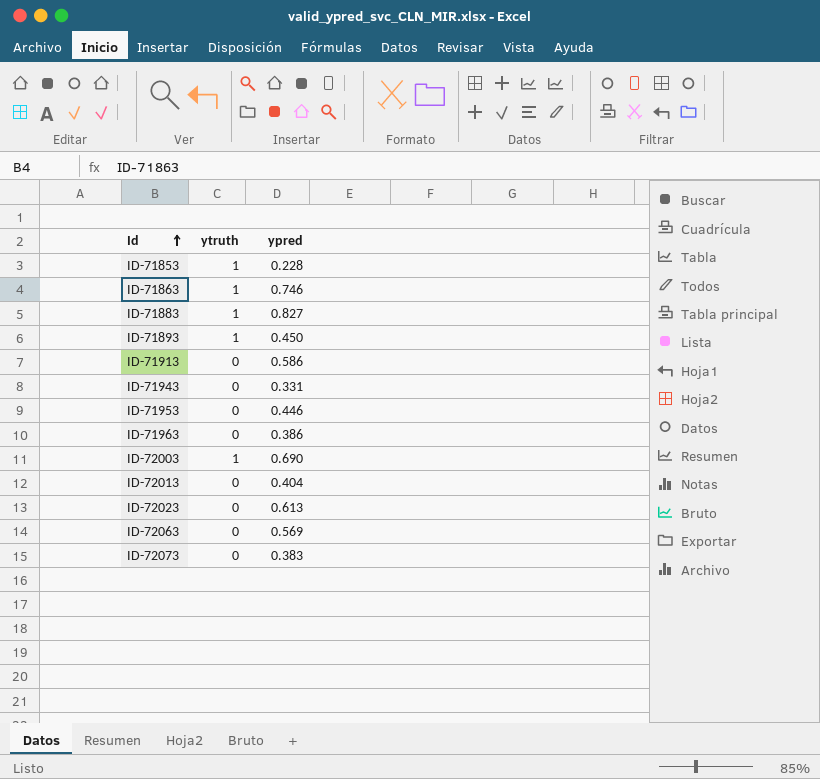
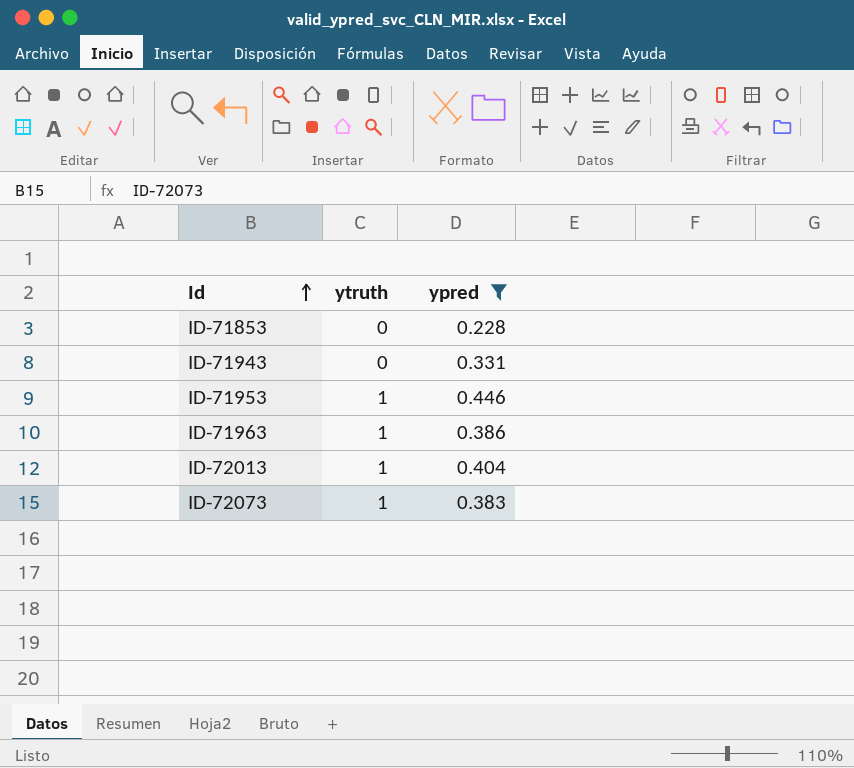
filter: none -> ypred <= 0.446
ID-71853 | ytruth: 1 -> 0
ID-71953 | ytruth: 0 -> 1
ID-71963 | ytruth: 0 -> 1
ID-72013 | ytruth: 0 -> 1
ID-72073 | ytruth: 0 -> 1

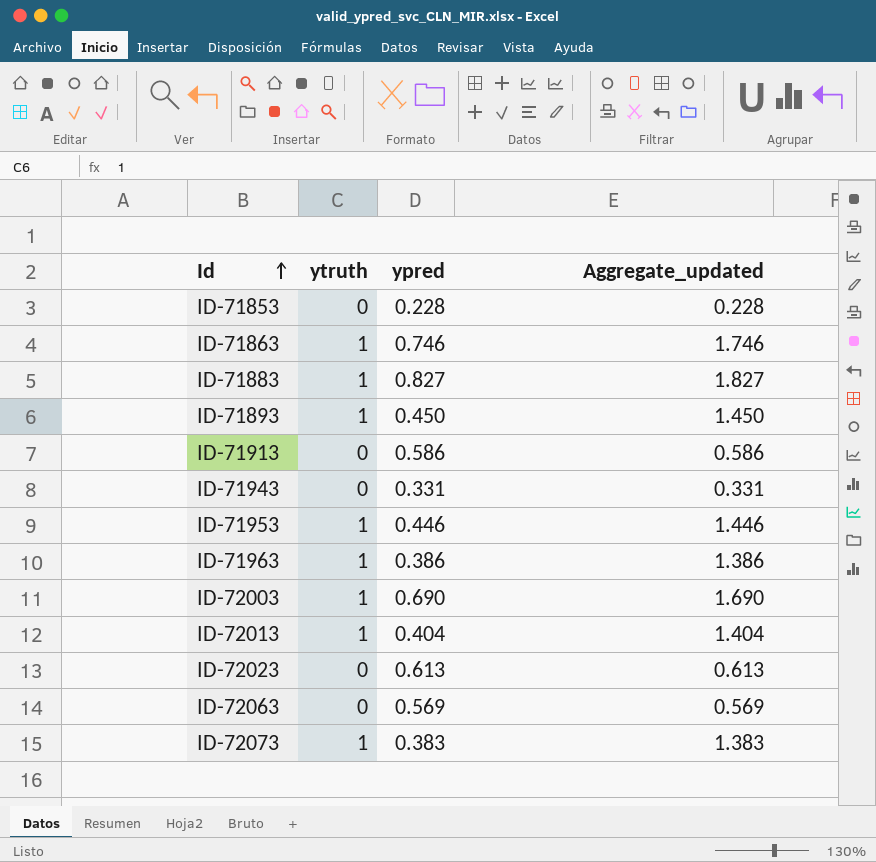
filter: ypred <= 0.446 -> none
column Aggregate_updated | formula: none -> [ytruth] + [ypred]

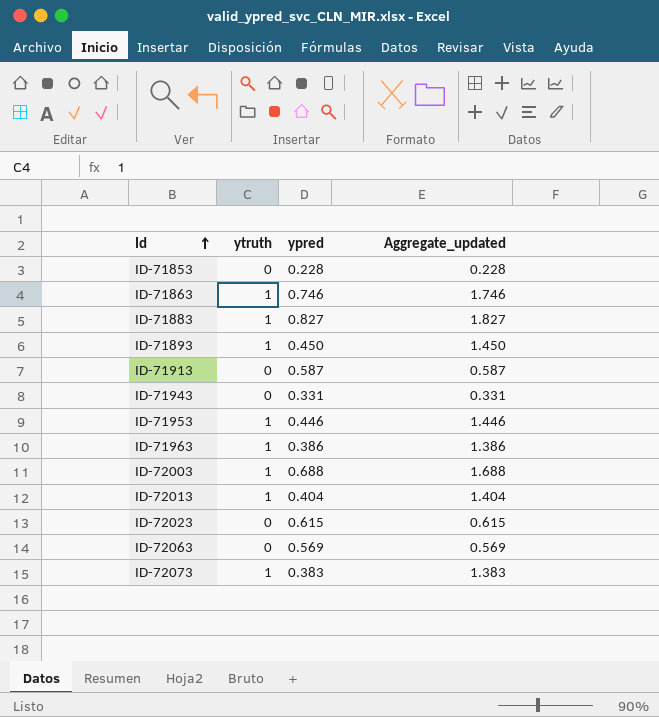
ID-71913 | ypred: 0.586 -> 0.587
ID-71913 | Aggregate_updated: 0.586 -> 0.587
ID-72003 | ypred: 0.690 -> 0.688
ID-72003 | Aggregate_updated: 1.690 -> 1.688
ID-72023 | ypred: 0.613 -> 0.615
ID-72023 | Aggregate_updated: 0.613 -> 0.615

